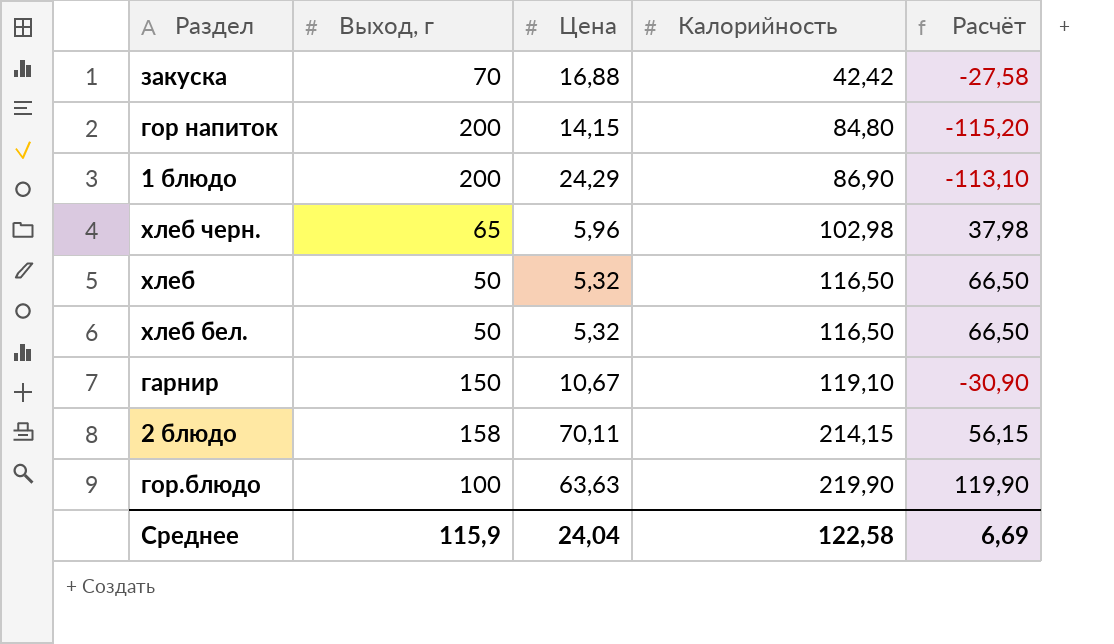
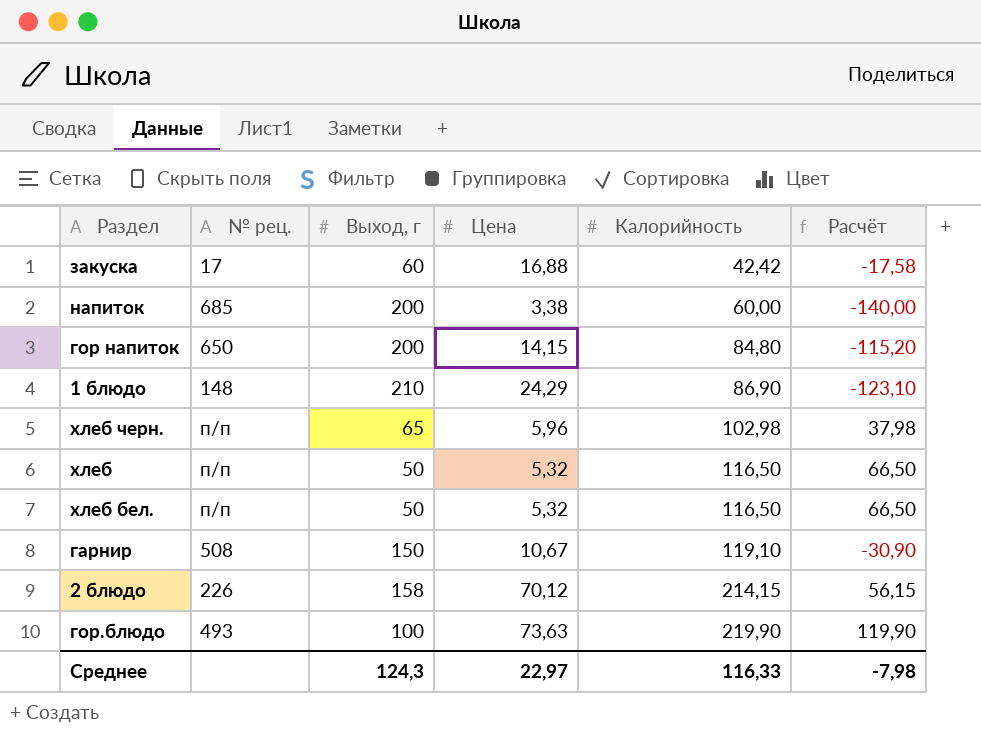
column № рец. | position: none -> 2
закуска | Выход, г: 70 -> 60
закуска | Расчёт: -27,58 -> -17,58
row напиток: none -> 685 | 200 | 3,38 | 60,00 | -140,00
1 блюдо | Выход, г: 200 -> 210
1 блюдо | Расчёт: -113,10 -> -123,10
2 блюдо | Цена: 70,11 -> 70,12
гор.блюдо | Цена: 63,63 -> 73,63
Среднее | Выход, г: 115,9 -> 124,3
Среднее | Цена: 24,04 -> 22,97
Среднее | Калорийность: 122,58 -> 116,33
Среднее | Расчёт: 6,69 -> -7,98

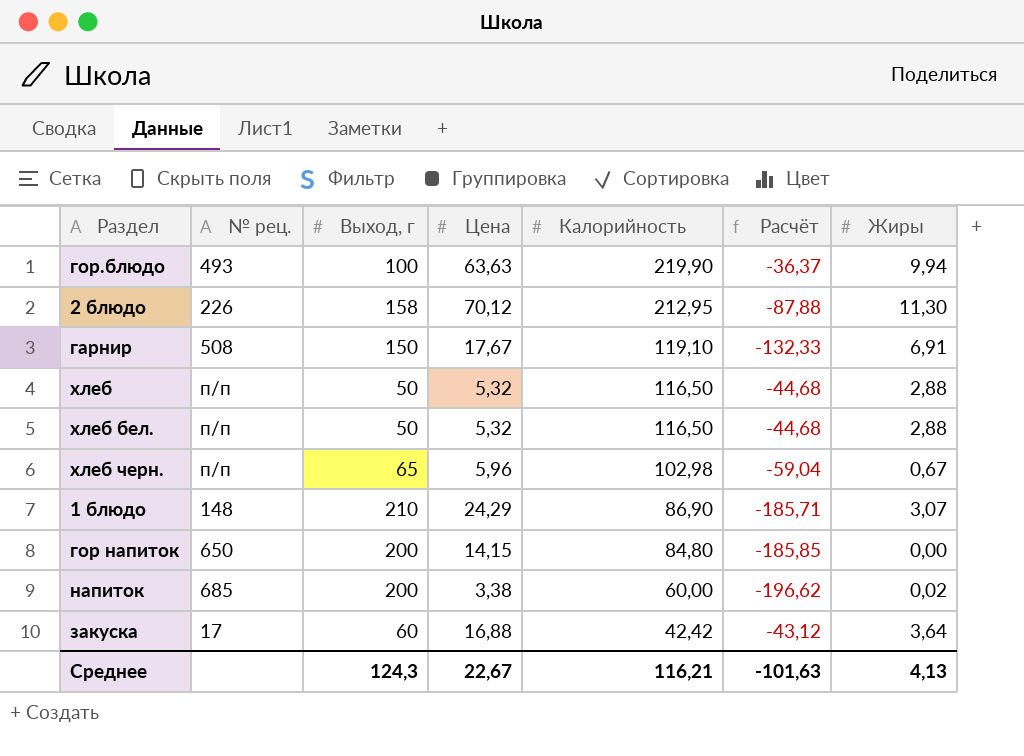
row order: Калорийность ascending -> Калорийность descending
column Расчёт | formula: [Калорийность] - [Выход, г] -> [Цена] - [Выход, г]
column Жиры | position: none -> 7
гор.блюдо | Цена: 73,63 -> 63,63
2 блюдо | Калорийность: 214,15 -> 212,95
гарнир | Цена: 10,67 -> 17,67
Среднее | Цена: 22,97 -> 22,67
Среднее | Калорийность: 116,33 -> 116,21
Среднее | Расчёт: -7,98 -> -101,63

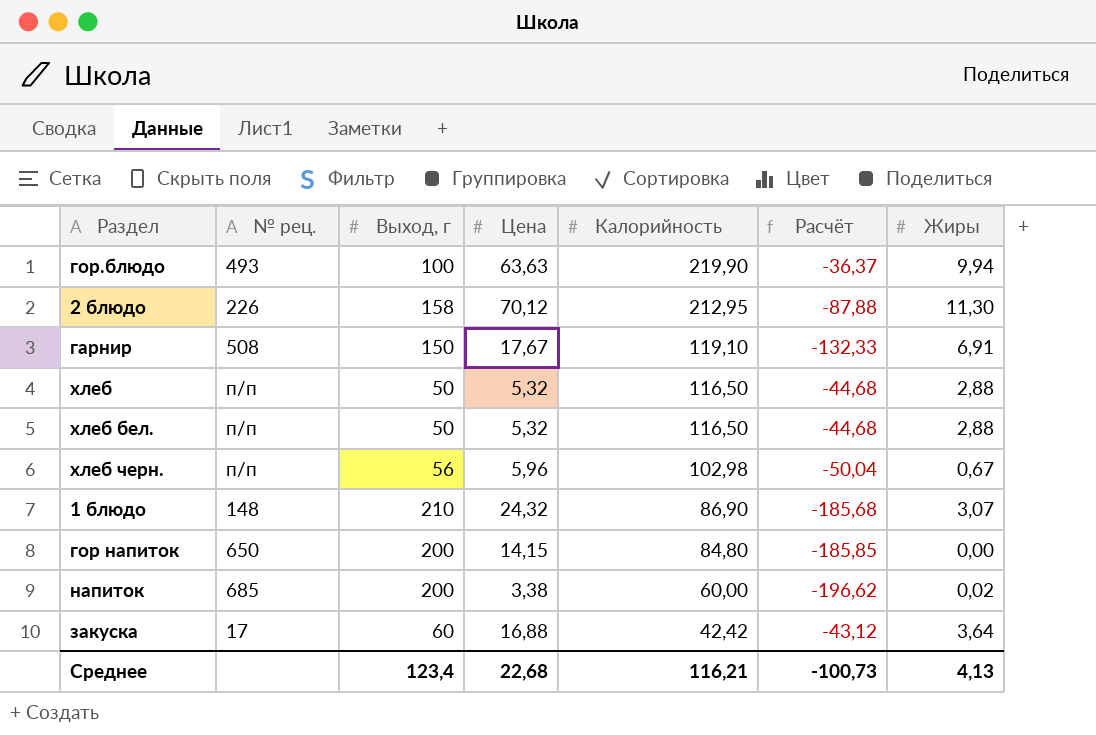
хлеб черн. | Выход, г: 65 -> 56
хлеб черн. | Расчёт: -59,04 -> -50,04
1 блюдо | Цена: 24,29 -> 24,32
1 блюдо | Расчёт: -185,71 -> -185,68
Среднее | Выход, г: 124,3 -> 123,4
Среднее | Цена: 22,67 -> 22,68
Среднее | Расчёт: -101,63 -> -100,73

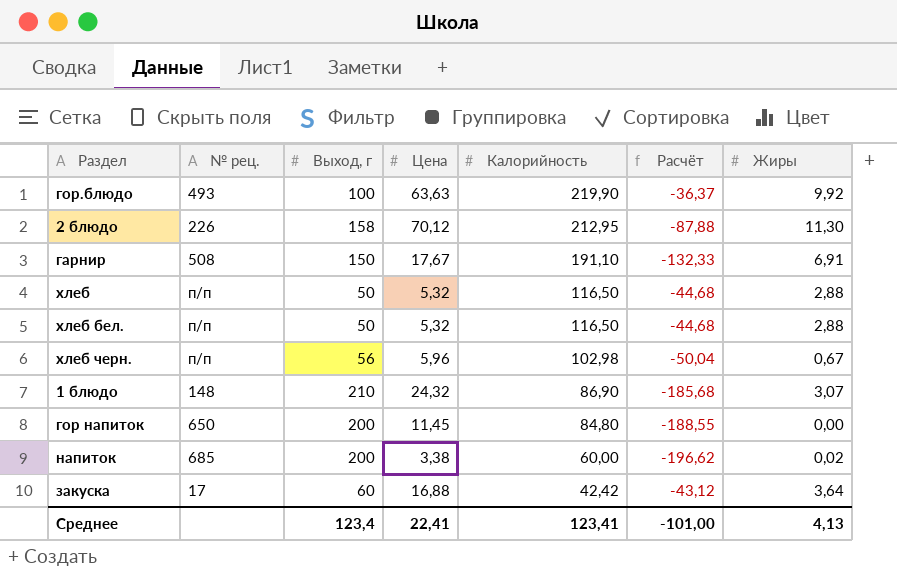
гор.блюдо | Жиры: 9,94 -> 9,92
гарнир | Калорийность: 119,10 -> 191,10
гор напиток | Цена: 14,15 -> 11,45
гор напиток | Расчёт: -185,85 -> -188,55
Среднее | Цена: 22,68 -> 22,41
Среднее | Калорийность: 116,21 -> 123,41
Среднее | Расчёт: -100,73 -> -101,00

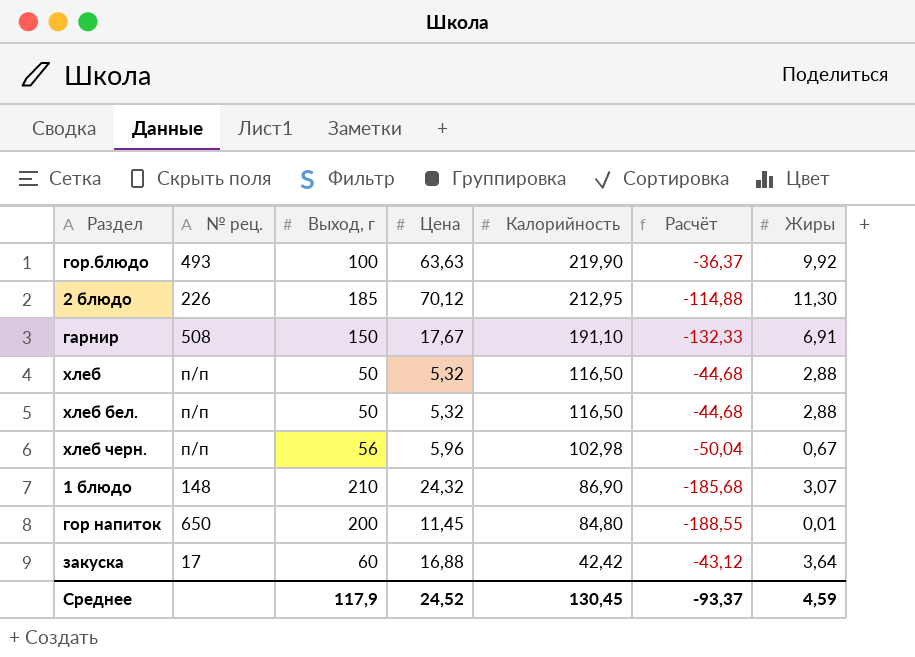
row напиток: 685 | 200 | 3,38 | 60,00 | -196,62 | 0,02 -> none
2 блюдо | Выход, г: 158 -> 185
2 блюдо | Расчёт: -87,88 -> -114,88
гор напиток | Жиры: 0,00 -> 0,01
Среднее | Выход, г: 123,4 -> 117,9
Среднее | Цена: 22,41 -> 24,52
Среднее | Калорийность: 123,41 -> 130,45
Среднее | Расчёт: -101,00 -> -93,37
Среднее | Жиры: 4,13 -> 4,59

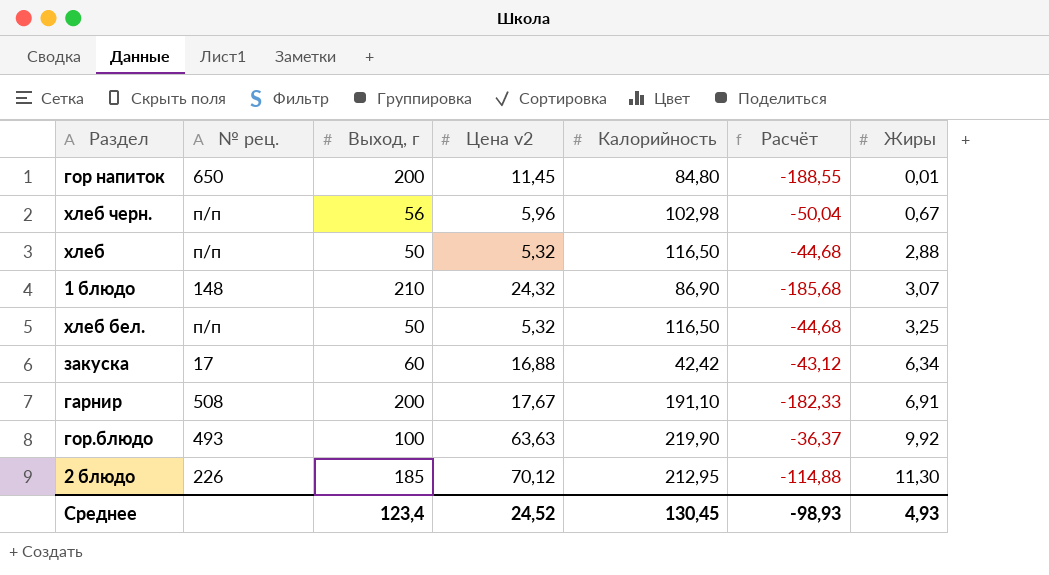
row order: Калорийность descending -> Жиры ascending
column name: Цена -> Цена v2
хлеб бел. | Жиры: 2,88 -> 3,25
закуска | Жиры: 3,64 -> 6,34
гарнир | Выход, г: 150 -> 200
гарнир | Расчёт: -132,33 -> -182,33
Среднее | Выход, г: 117,9 -> 123,4
Среднее | Расчёт: -93,37 -> -98,93
Среднее | Жиры: 4,59 -> 4,93

